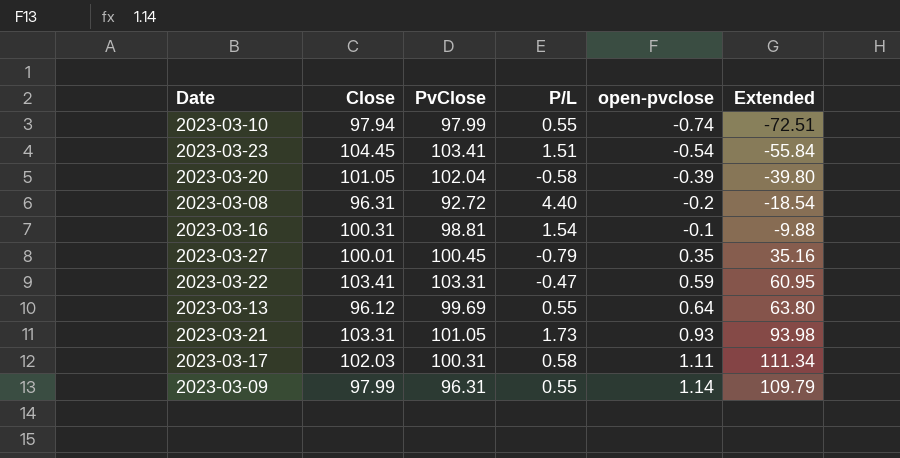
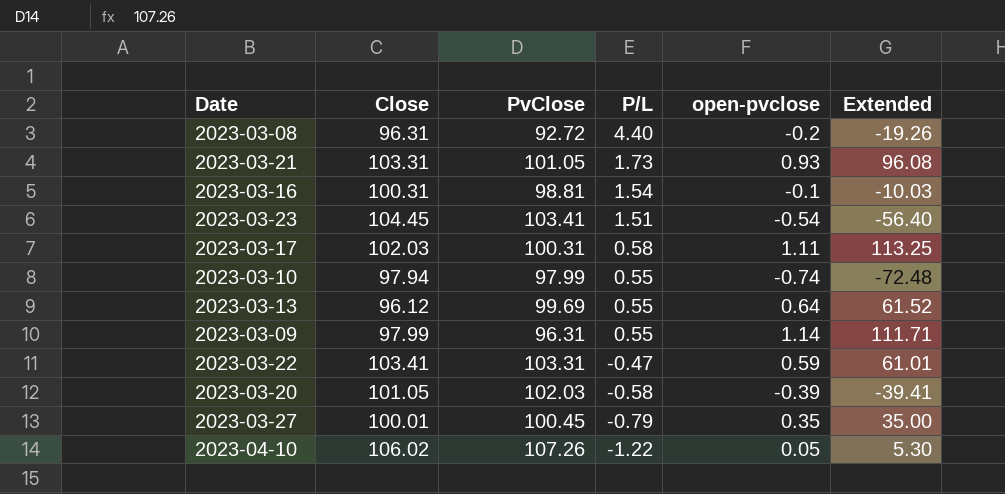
row order: open-pvclose ascending -> P/L descending
column Extended | formula: [PvClose] * [open-pvclose] -> [Close] * [open-pvclose]
2023-03-20 | PvClose: 102.04 -> 102.03
row 2023-04-10: none -> 106.02 | 107.26 | -1.22 | 0.05 | 5.30

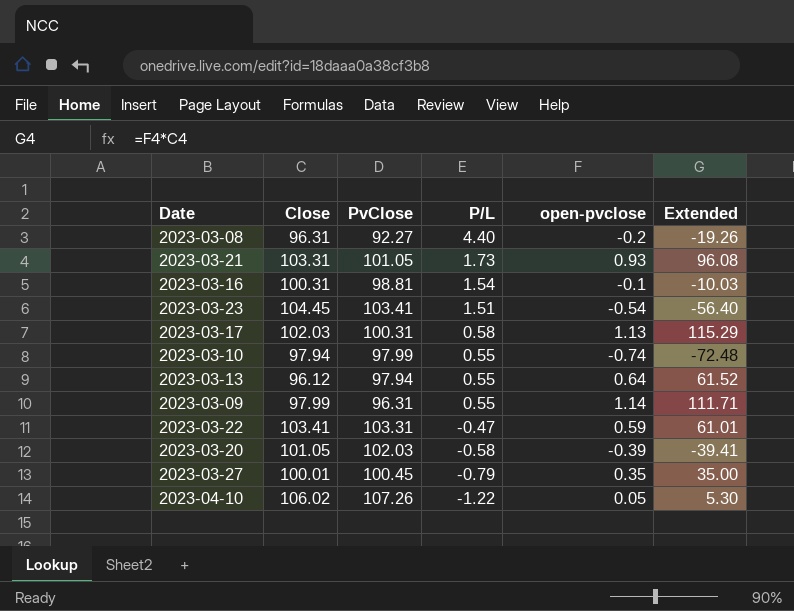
2023-03-08 | PvClose: 92.72 -> 92.27
2023-03-17 | open-pvclose: 1.11 -> 1.13
2023-03-17 | Extended: 113.25 -> 115.29
2023-03-13 | PvClose: 99.69 -> 97.94

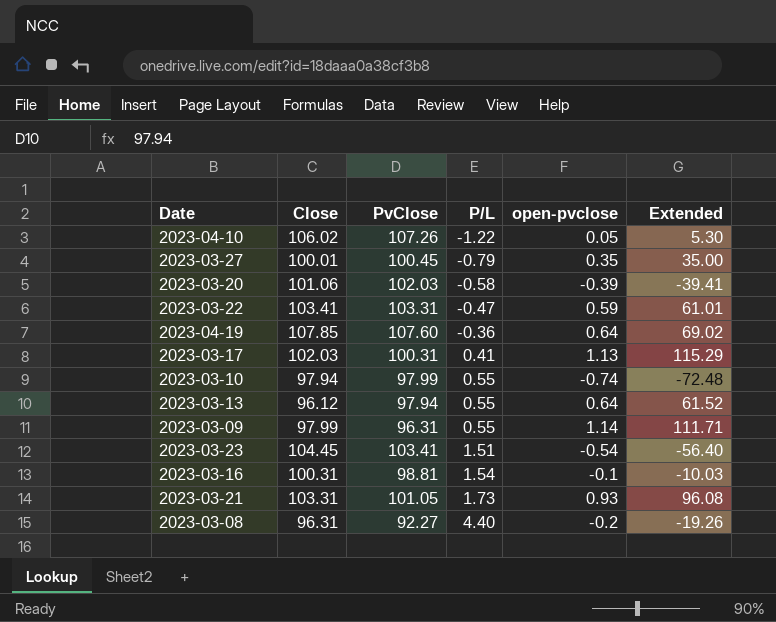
row order: P/L descending -> P/L ascending
2023-03-20 | Close: 101.05 -> 101.06
row 2023-04-19: none -> 107.85 | 107.60 | -0.36 | 0.64 | 69.02
2023-03-17 | P/L: 0.58 -> 0.41

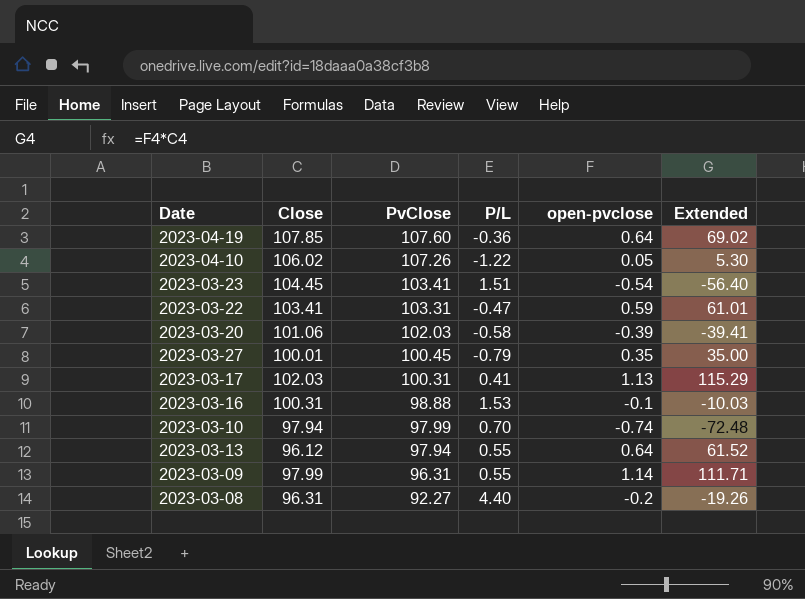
row order: P/L ascending -> PvClose descending
row 2023-03-21: 103.31 | 101.05 | 1.73 | 0.93 | 96.08 -> none
2023-03-16 | PvClose: 98.81 -> 98.88
2023-03-16 | P/L: 1.54 -> 1.53
2023-03-10 | P/L: 0.55 -> 0.70

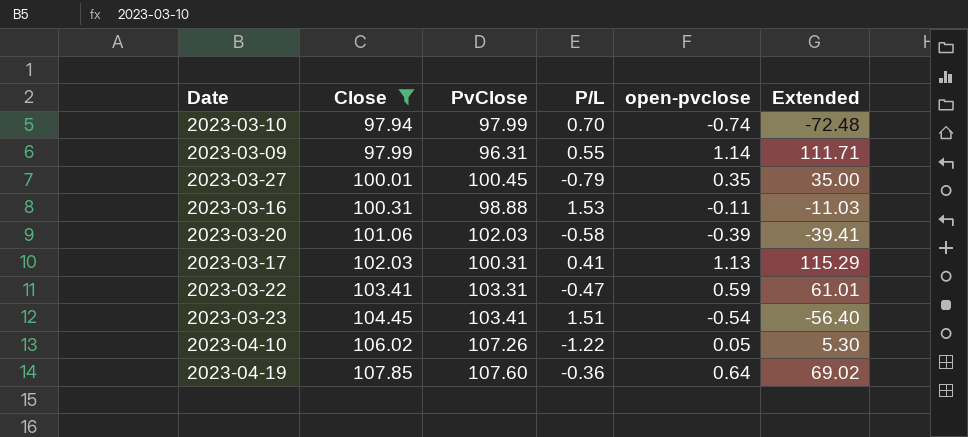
filter: none -> Close >= 97.94
row order: PvClose descending -> Close ascending
2023-03-16 | open-pvclose: -0.1 -> -0.11
2023-03-16 | Extended: -10.03 -> -11.03

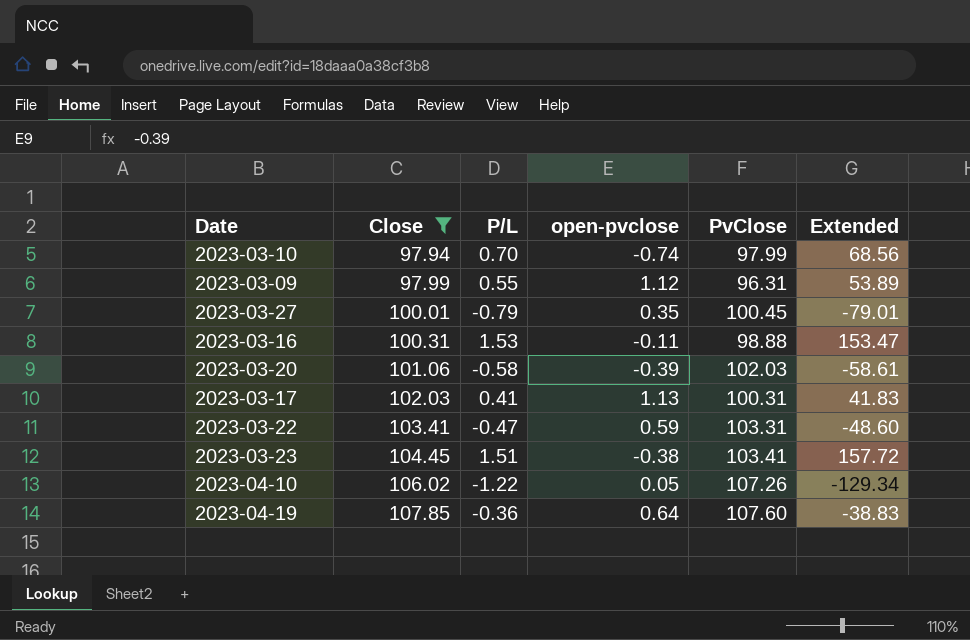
column PvClose | position: 3 -> 5
column Extended | formula: [Close] * [open-pvclose] -> [Close] * [P/L]
2023-03-09 | open-pvclose: 1.14 -> 1.12
2023-03-23 | open-pvclose: -0.54 -> -0.38

